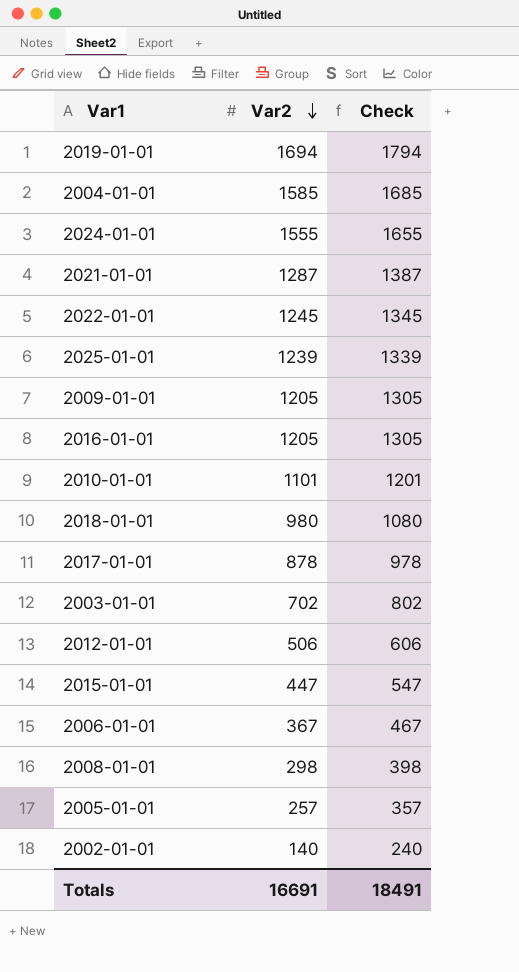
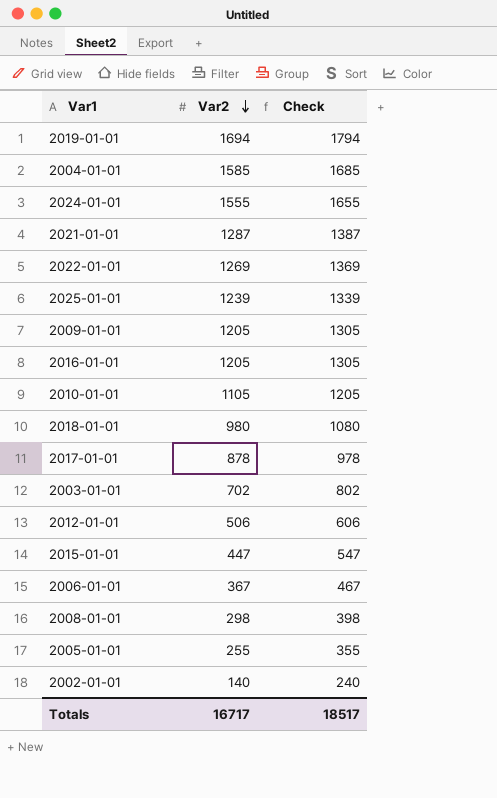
2022-01-01 | Var2: 1245 -> 1269
2022-01-01 | Check: 1345 -> 1369
2010-01-01 | Var2: 1101 -> 1105
2010-01-01 | Check: 1201 -> 1205
2005-01-01 | Var2: 257 -> 255
2005-01-01 | Check: 357 -> 355
Totals | Var2: 16691 -> 16717
Totals | Check: 18491 -> 18517

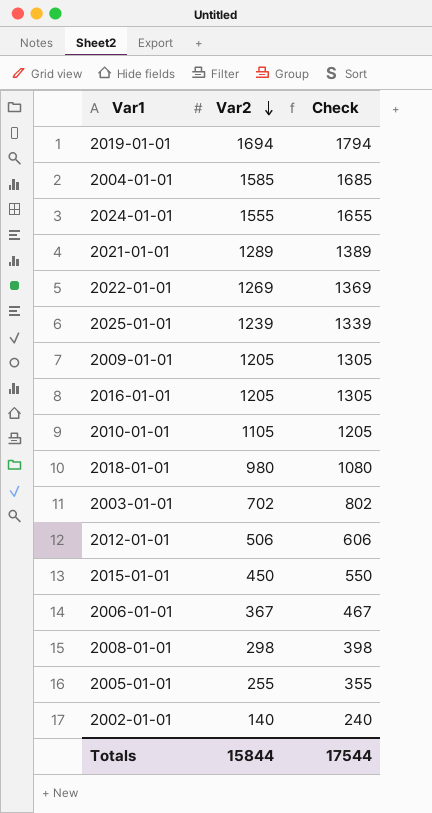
row 2017-01-01: 878 | 978 -> none
2021-01-01 | Var2: 1287 -> 1289
2021-01-01 | Check: 1387 -> 1389
2015-01-01 | Var2: 447 -> 450
2015-01-01 | Check: 547 -> 550
Totals | Var2: 16717 -> 15844
Totals | Check: 18517 -> 17544

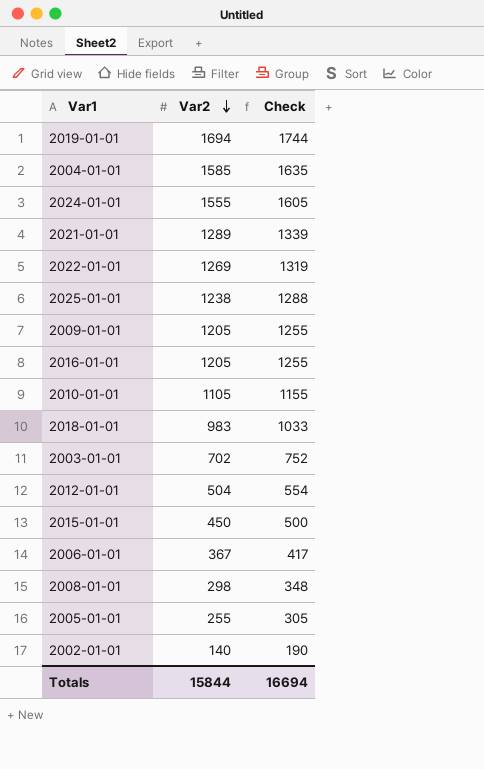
column Check | formula: [Var2] + 100 -> [Var2] + 50
2025-01-01 | Var2: 1239 -> 1238
2018-01-01 | Var2: 980 -> 983
2012-01-01 | Var2: 506 -> 504
Totals | Check: 17544 -> 16694

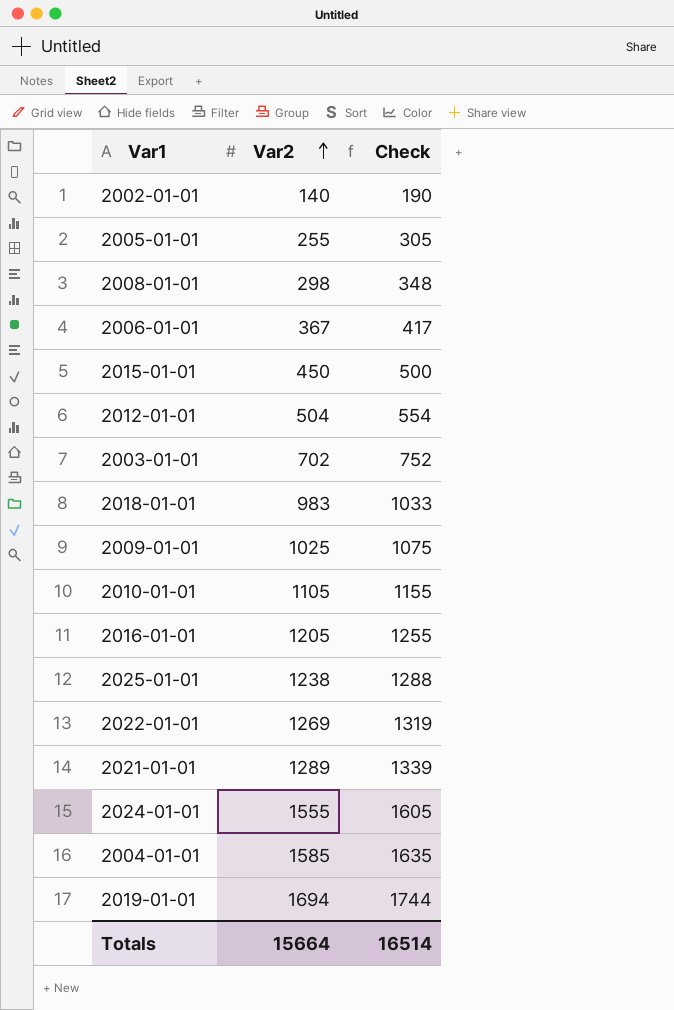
row order: Var2 descending -> Var2 ascending
2009-01-01 | Var2: 1205 -> 1025
2009-01-01 | Check: 1255 -> 1075
Totals | Var2: 15844 -> 15664
Totals | Check: 16694 -> 16514

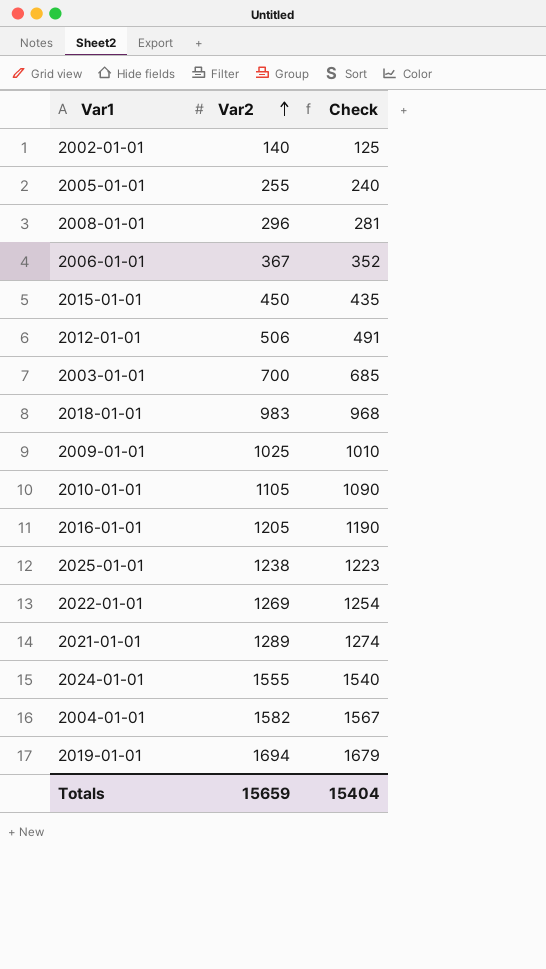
column Check | formula: [Var2] + 50 -> [Var2] - 15
2008-01-01 | Var2: 298 -> 296
2012-01-01 | Var2: 504 -> 506
2003-01-01 | Var2: 702 -> 700
2004-01-01 | Var2: 1585 -> 1582
Totals | Var2: 15664 -> 15659
Totals | Check: 16514 -> 15404

